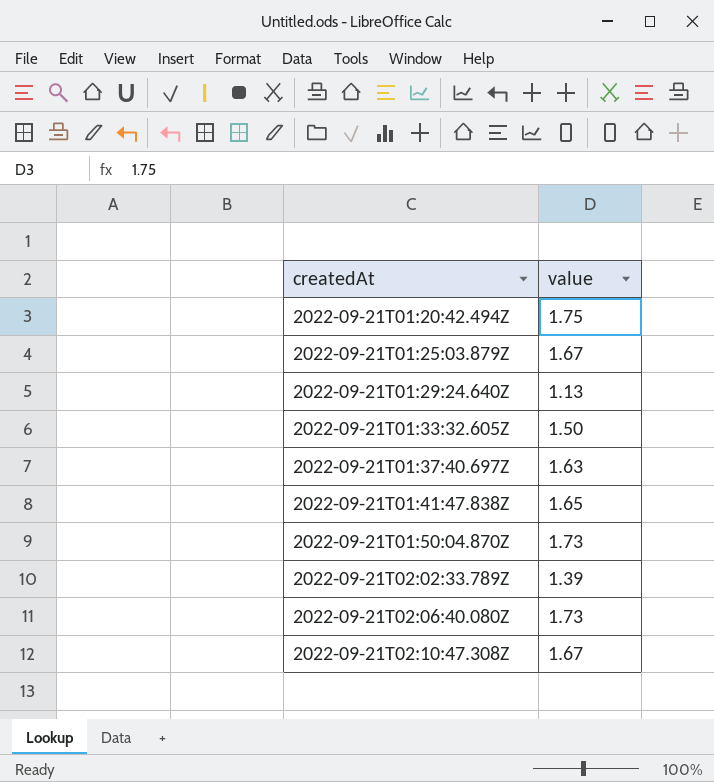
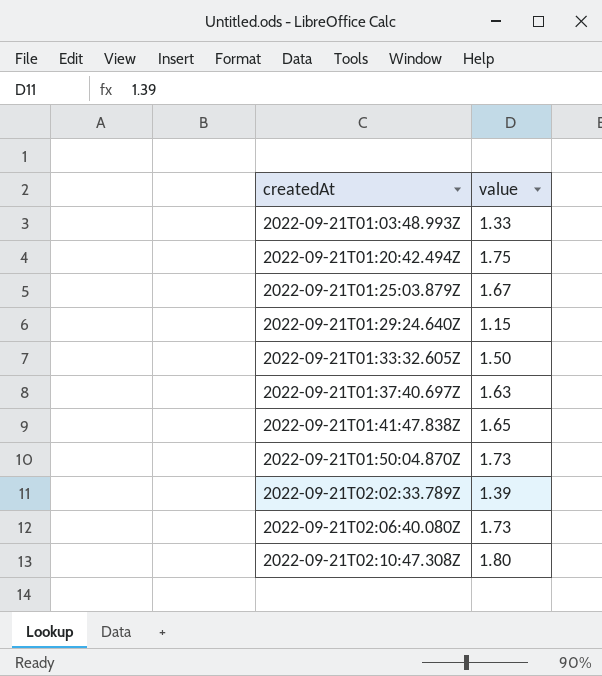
row 2022-09-21T01:03:48.993Z: none -> 1.33
2022-09-21T01:29:24.640Z | value: 1.13 -> 1.15
2022-09-21T02:10:47.308Z | value: 1.67 -> 1.80

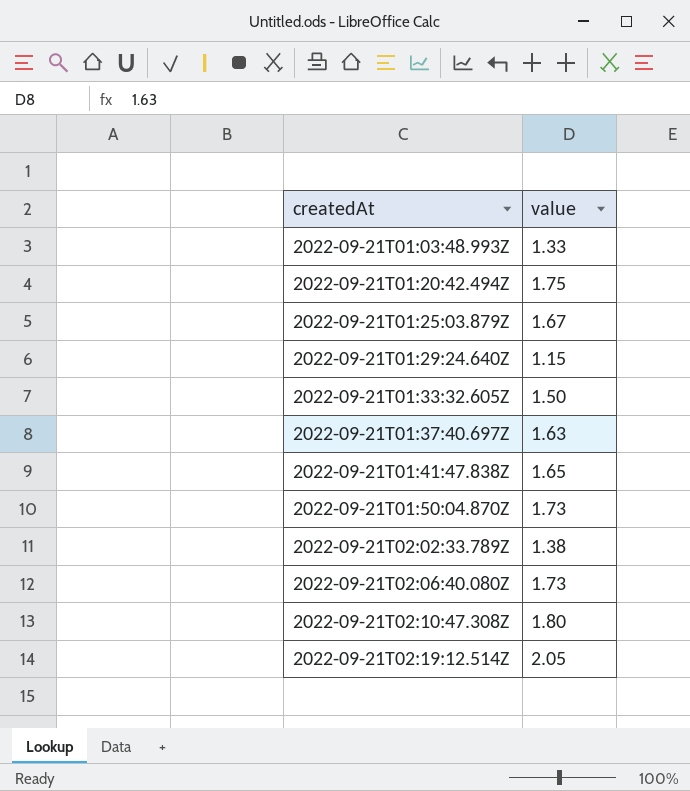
2022-09-21T02:02:33.789Z | value: 1.39 -> 1.38
row 2022-09-21T02:19:12.514Z: none -> 2.05

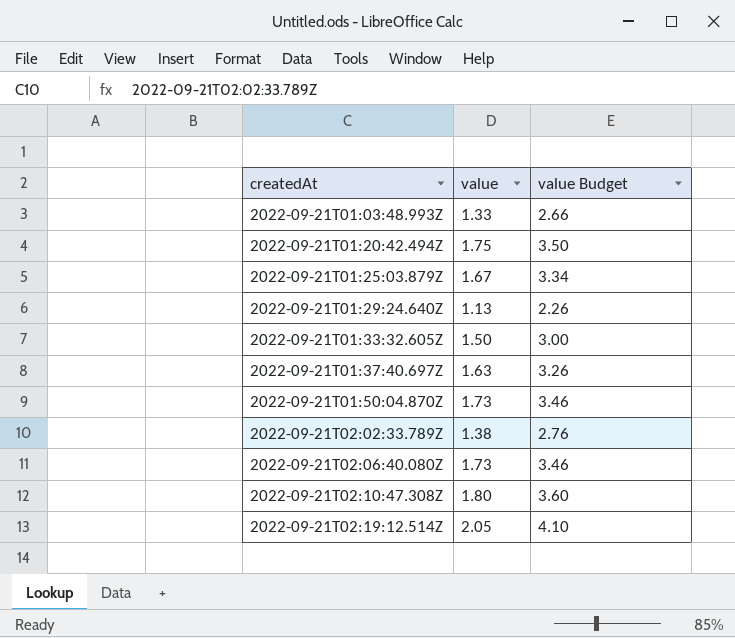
column value Budget | formula: none -> [value] * 2
row 2022-09-21T01:41:47.838Z: 1.65 -> none
2022-09-21T01:29:24.640Z | value: 1.15 -> 1.13

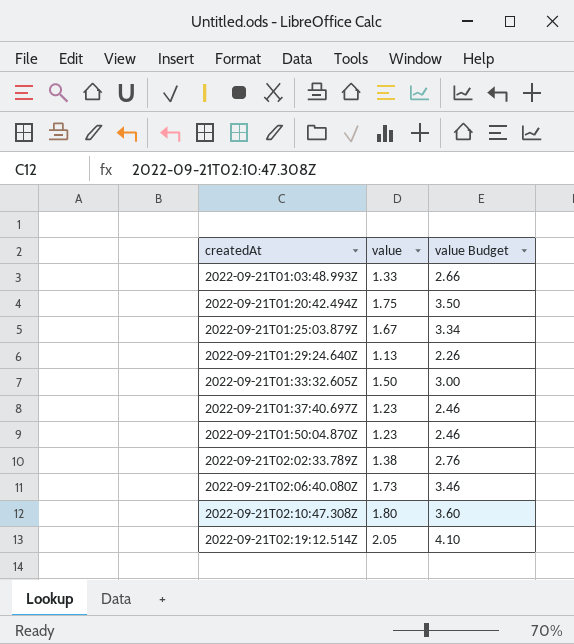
2022-09-21T01:37:40.697Z | value: 1.63 -> 1.23
2022-09-21T01:37:40.697Z | value Budget: 3.26 -> 2.46
2022-09-21T01:50:04.870Z | value: 1.73 -> 1.23
2022-09-21T01:50:04.870Z | value Budget: 3.46 -> 2.46

